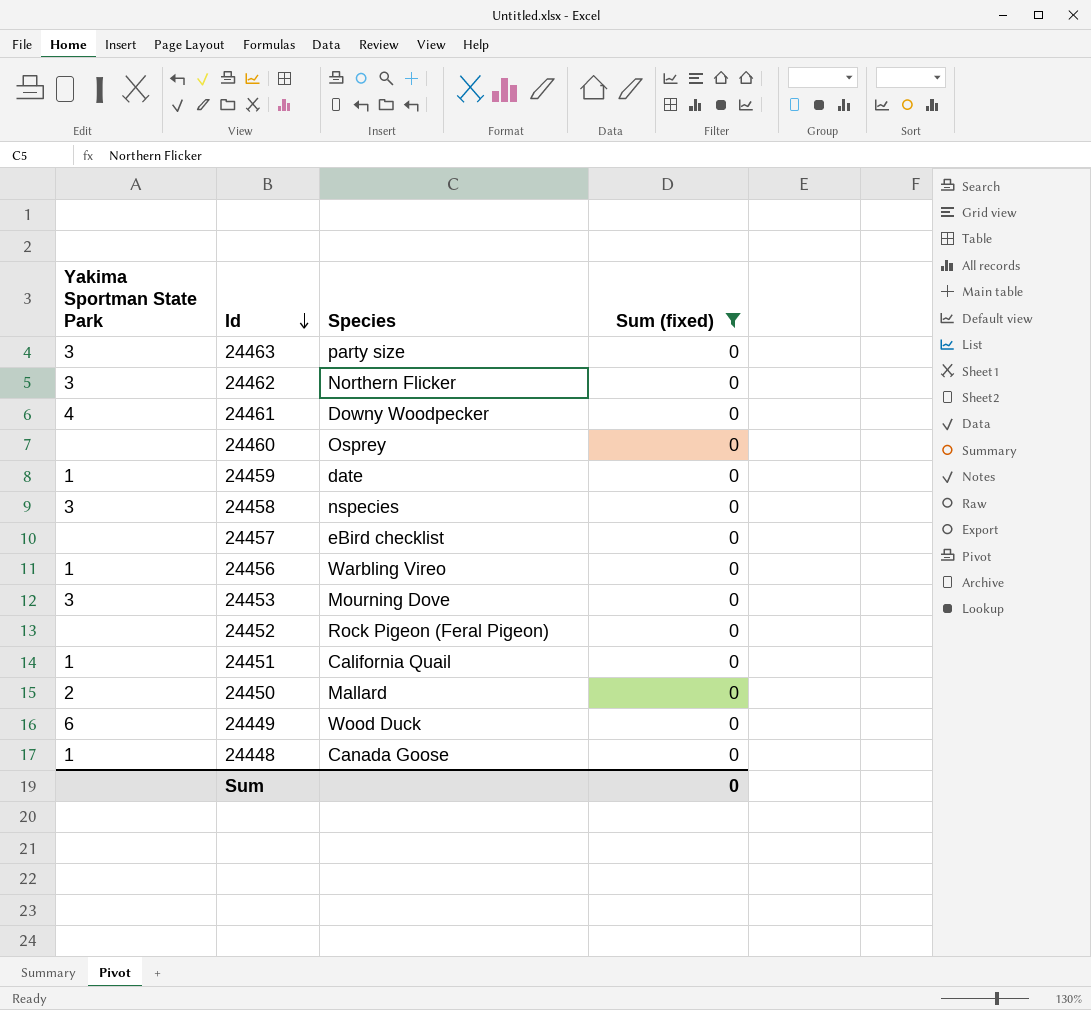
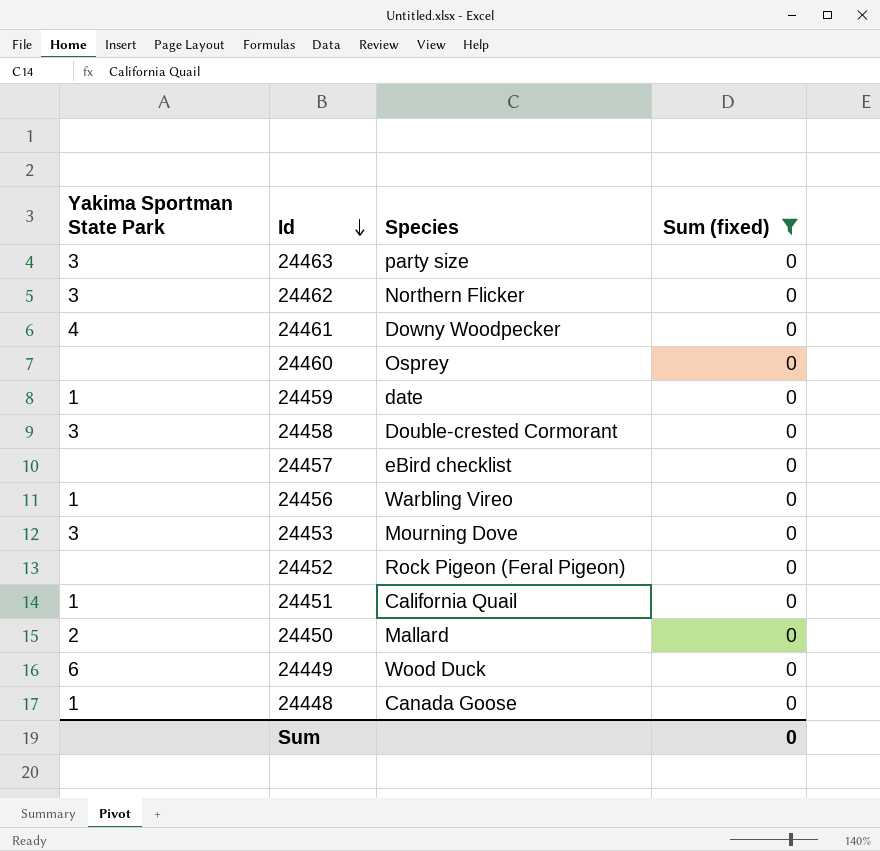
24458 | Species: nspecies -> Double-crested Cormorant

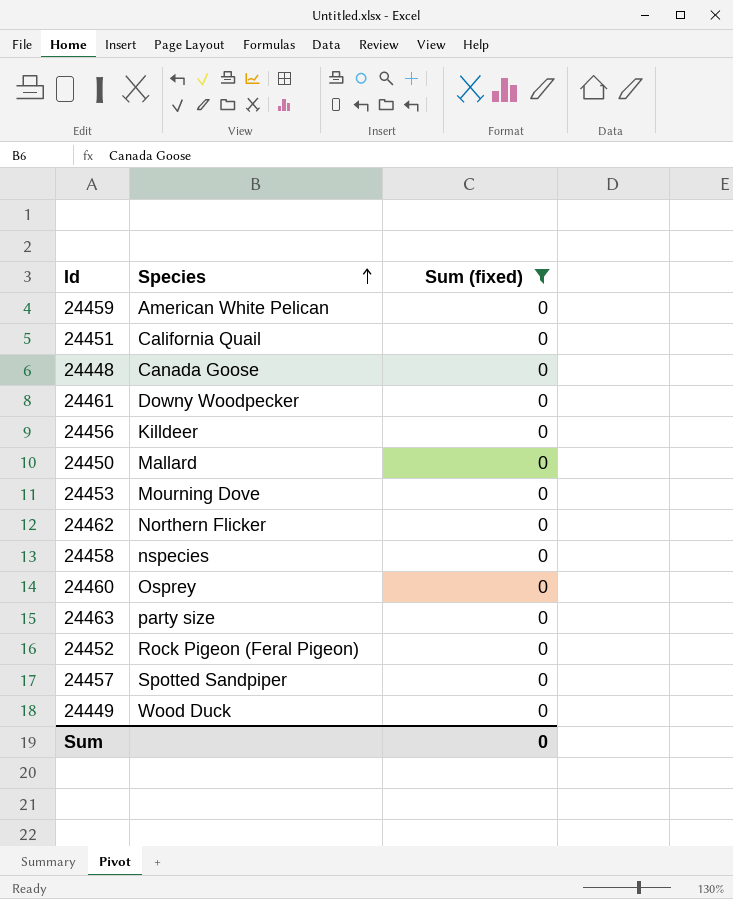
row order: Id descending -> Species ascending
column Yakima Sportman State Park | position: 1 -> none
24459 | Species: date -> American White Pelican
24456 | Species: Warbling Vireo -> Killdeer
24458 | Species: Double-crested Cormorant -> nspecies
24457 | Species: eBird checklist -> Spotted Sandpiper

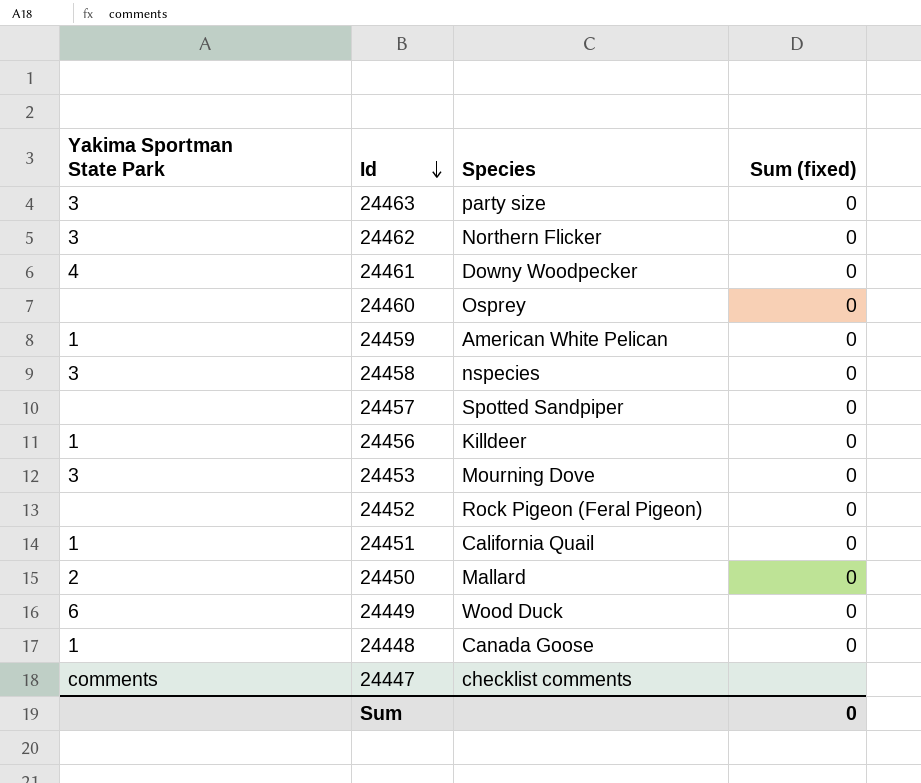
filter: Sum (fixed) = 0 -> none
row order: Species ascending -> Id descending
column Yakima Sportman State Park | position: none -> 1

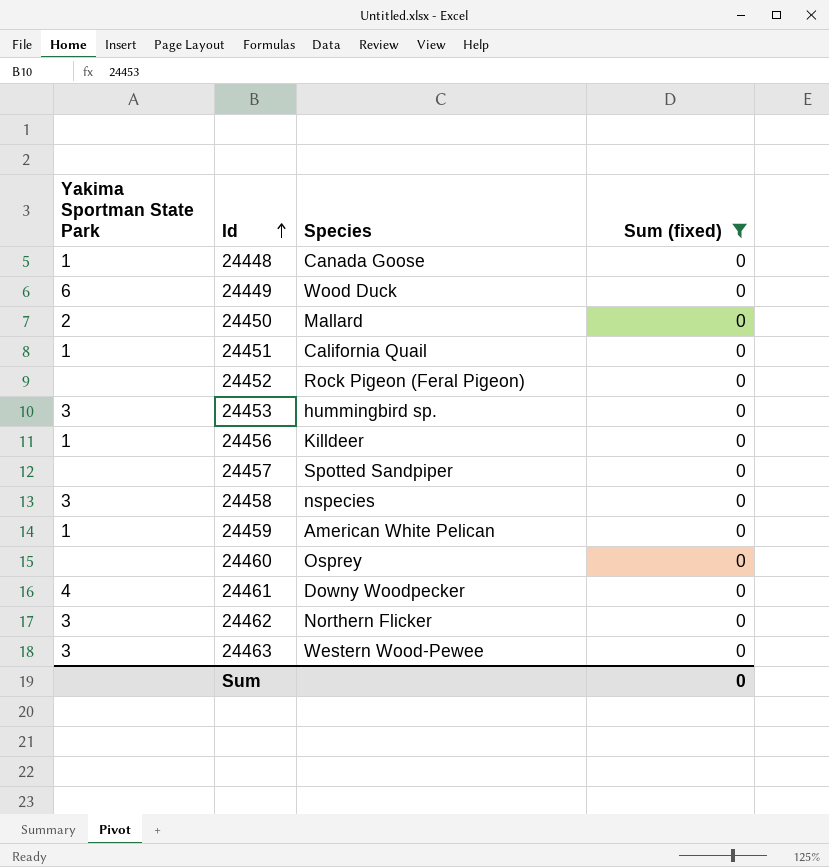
filter: none -> Sum (fixed) = 0
row order: Id descending -> Id ascending
24453 | Species: Mourning Dove -> hummingbird sp.
24463 | Species: party size -> Western Wood-Pewee

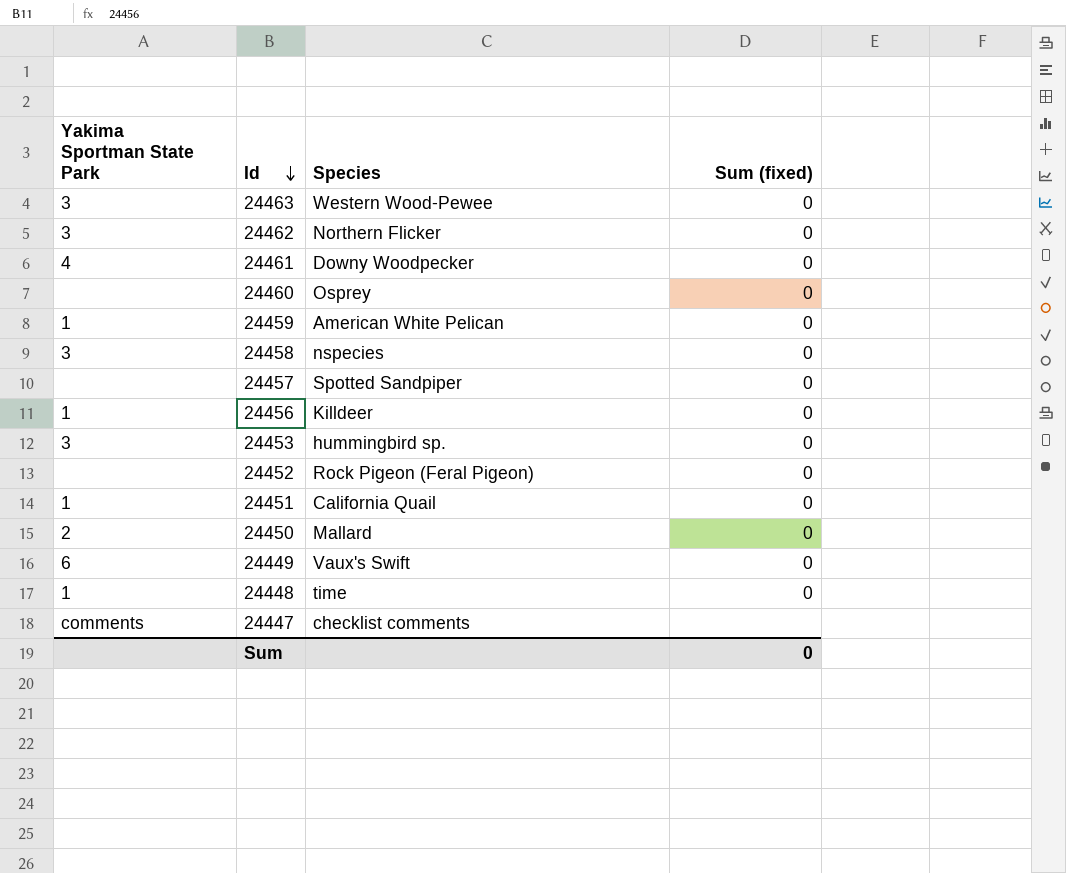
filter: Sum (fixed) = 0 -> none
row order: Id ascending -> Id descending
24449 | Species: Wood Duck -> Vaux's Swift
24448 | Species: Canada Goose -> time

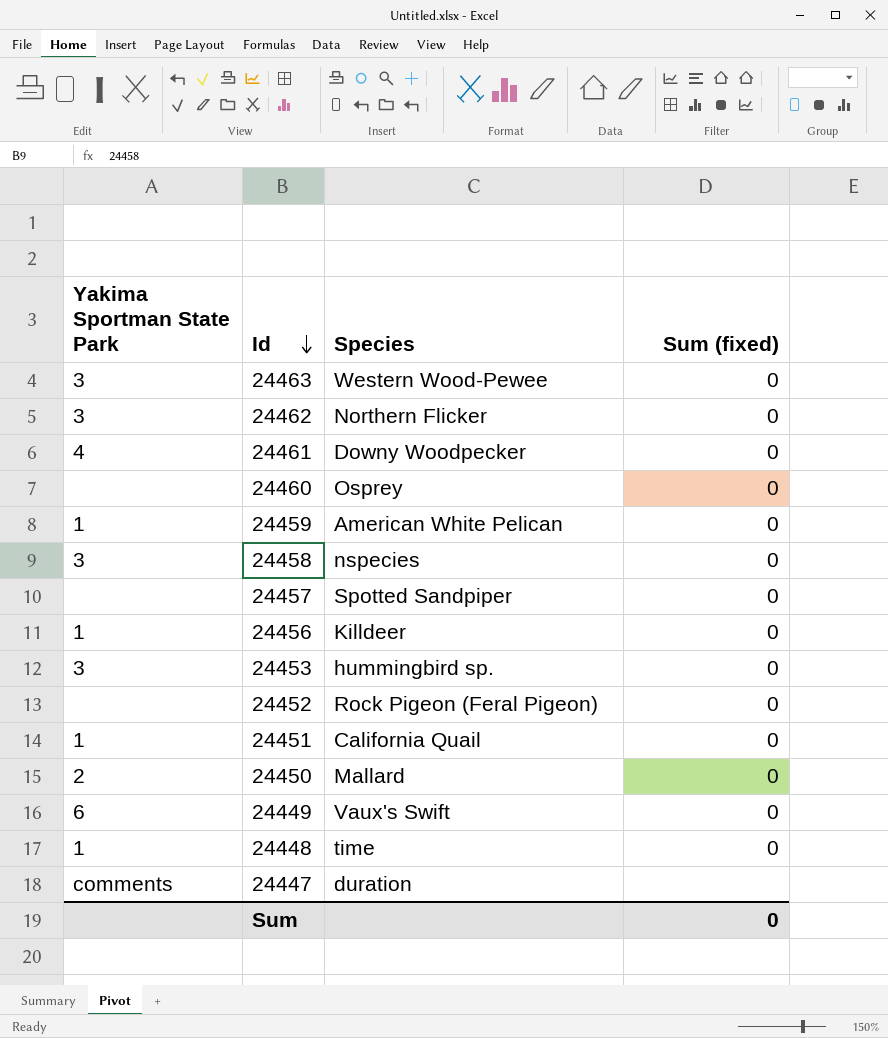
24447 | Species: checklist comments -> duration

